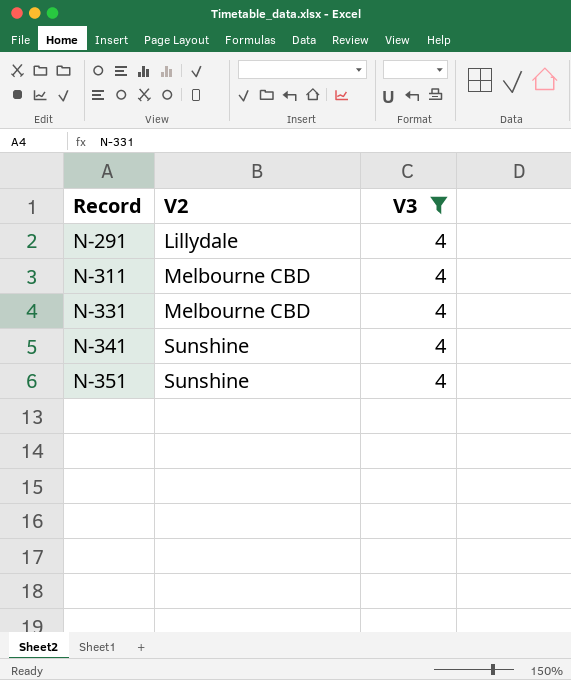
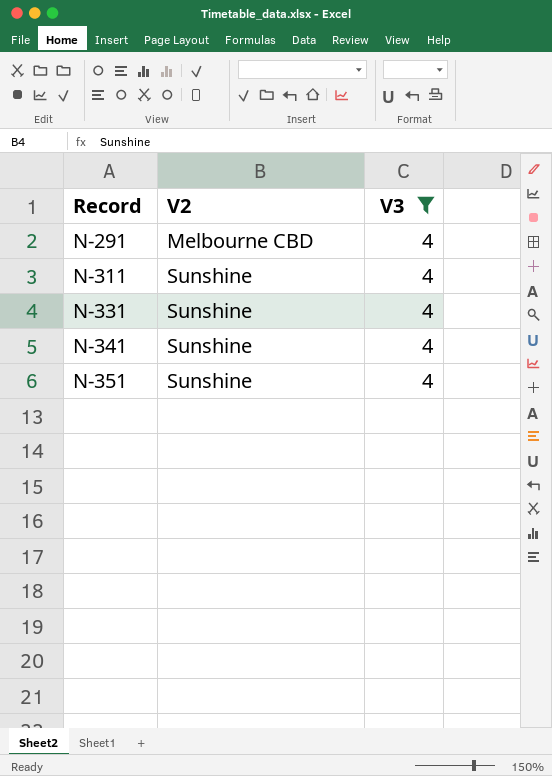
N-291 | V2: Lillydale -> Melbourne CBD
N-311 | V2: Melbourne CBD -> Sunshine
N-331 | V2: Melbourne CBD -> Sunshine

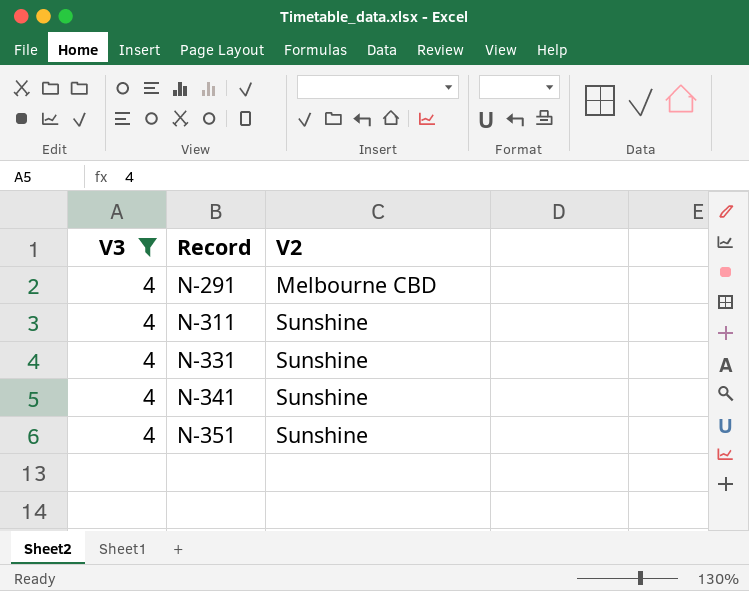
column V3 | position: 3 -> 1

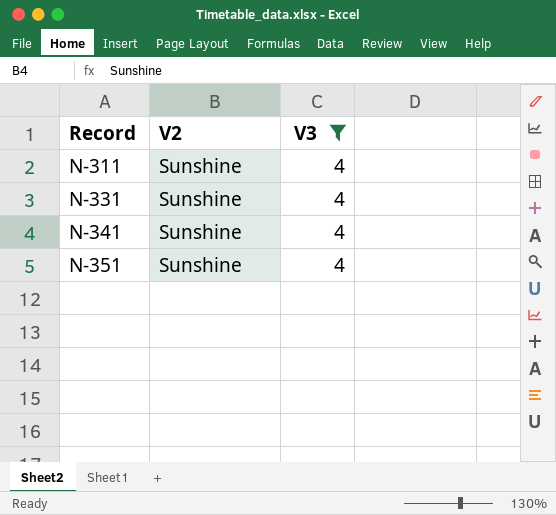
column V3 | position: 1 -> 3
row N-291: 4 | Melbourne CBD -> none

